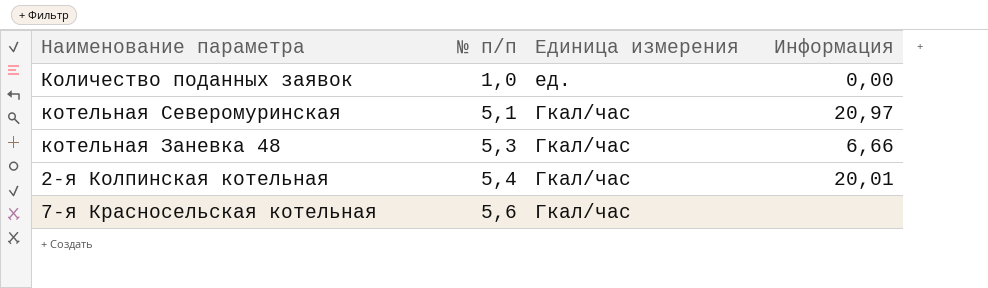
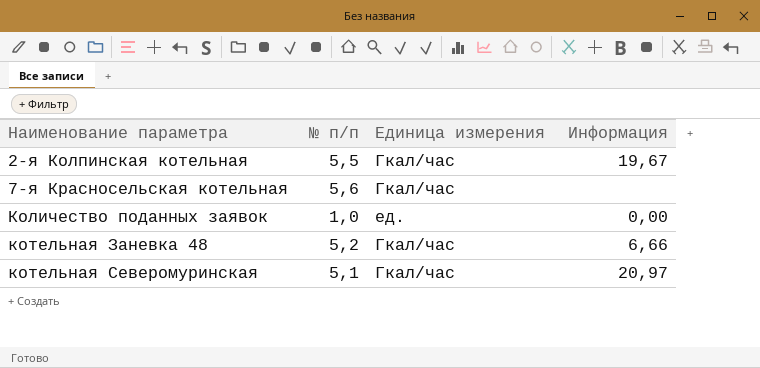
row order: № п/п ascending -> Наименование параметра ascending
2-я Колпинская котельная | № п/п: 5,4 -> 5,5
2-я Колпинская котельная | Информация: 20,01 -> 19,67
котельная Заневка 48 | № п/п: 5,3 -> 5,2

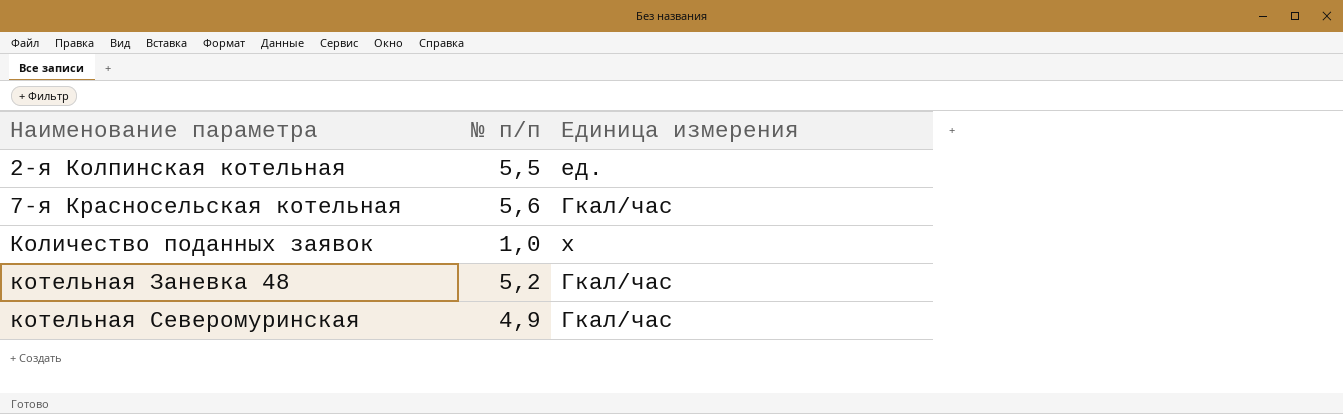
column Информация | position: 4 -> none
2-я Колпинская котельная | Единица измерения: Гкал/час -> ед.
Количество поданных заявок | Единица измерения: ед. -> x
котельная Северомуринская | № п/п: 5,1 -> 4,9

